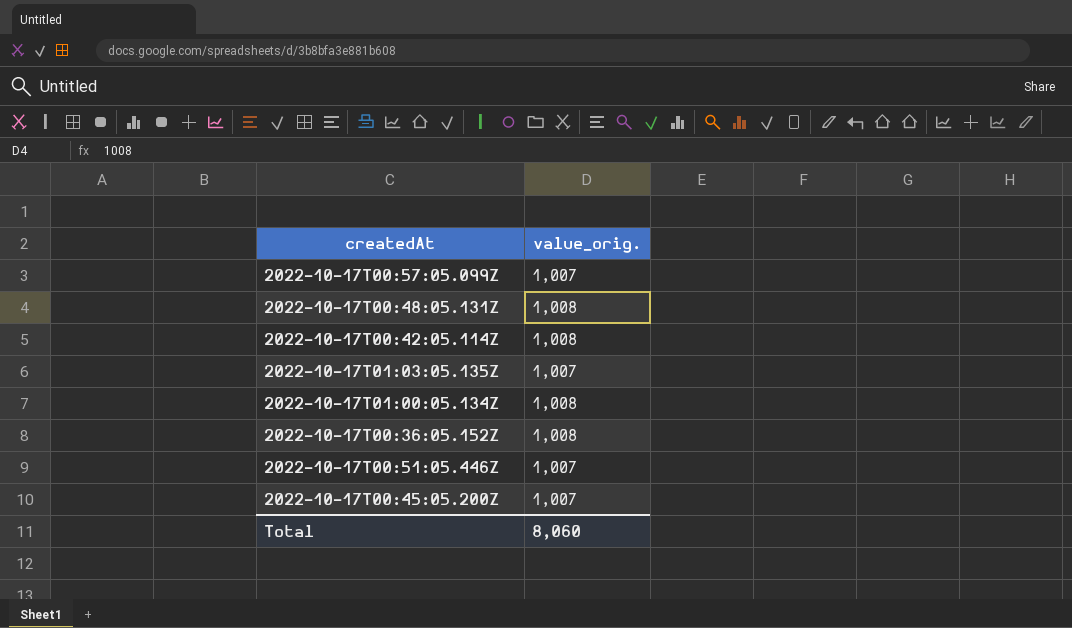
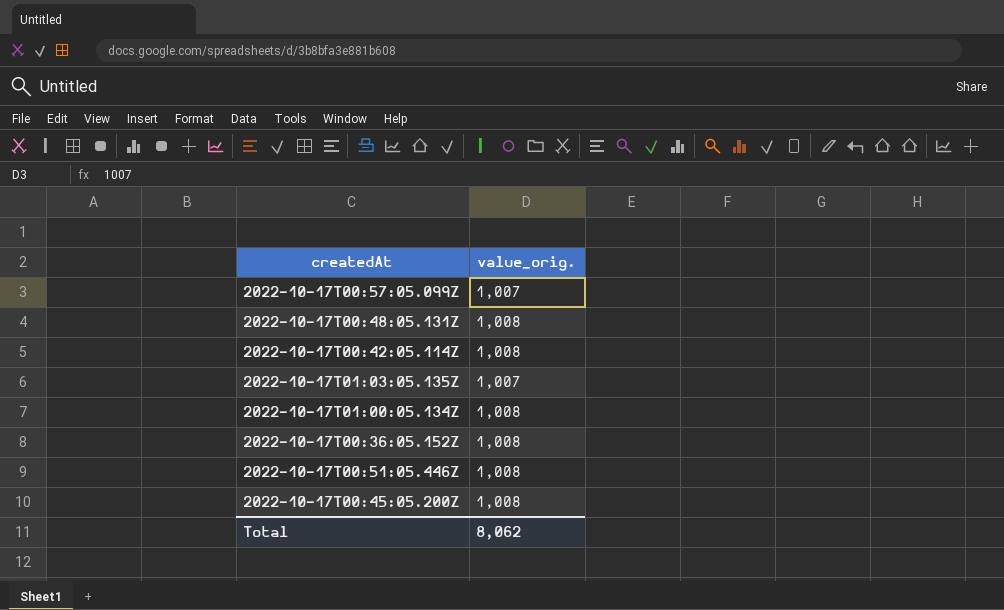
2022-10-17T00:51:05.446Z | value_orig.: 1,007 -> 1,008
2022-10-17T00:45:05.200Z | value_orig.: 1,007 -> 1,008
Total | value_orig.: 8,060 -> 8,062

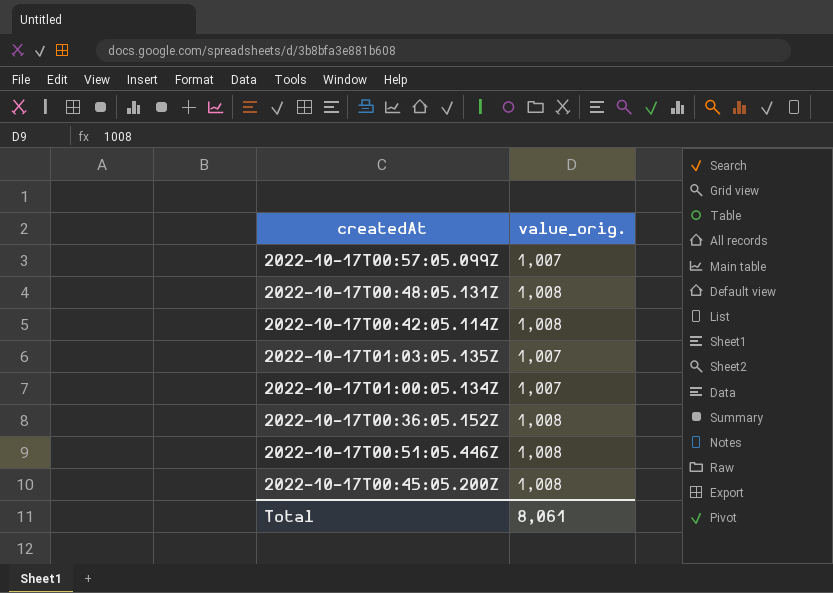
2022-10-17T01:00:05.134Z | value_orig.: 1,008 -> 1,007
Total | value_orig.: 8,062 -> 8,061

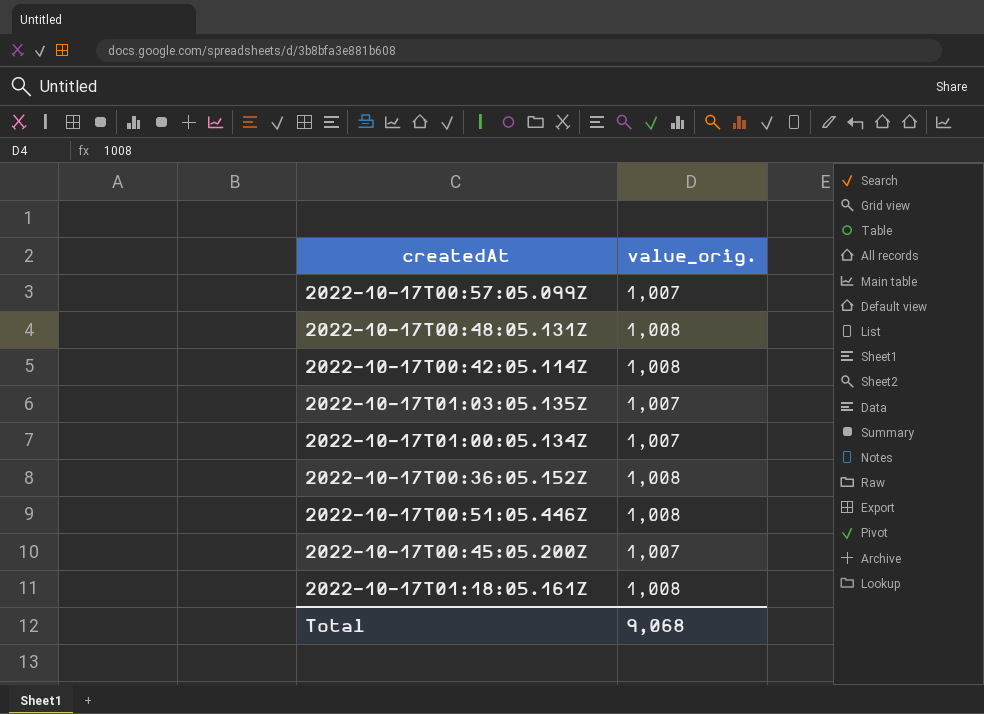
2022-10-17T00:45:05.200Z | value_orig.: 1,008 -> 1,007
row 2022-10-17T01:18:05.161Z: none -> 1,008
Total | value_orig.: 8,061 -> 9,068

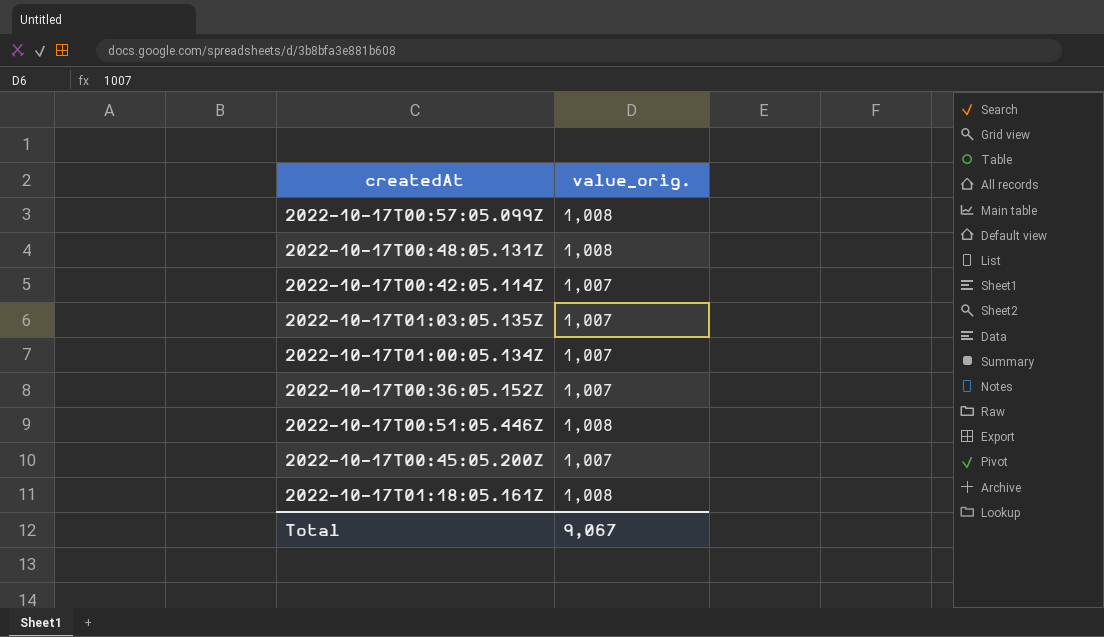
2022-10-17T00:57:05.099Z | value_orig.: 1,007 -> 1,008
2022-10-17T00:42:05.114Z | value_orig.: 1,008 -> 1,007
2022-10-17T00:36:05.152Z | value_orig.: 1,008 -> 1,007
Total | value_orig.: 9,068 -> 9,067

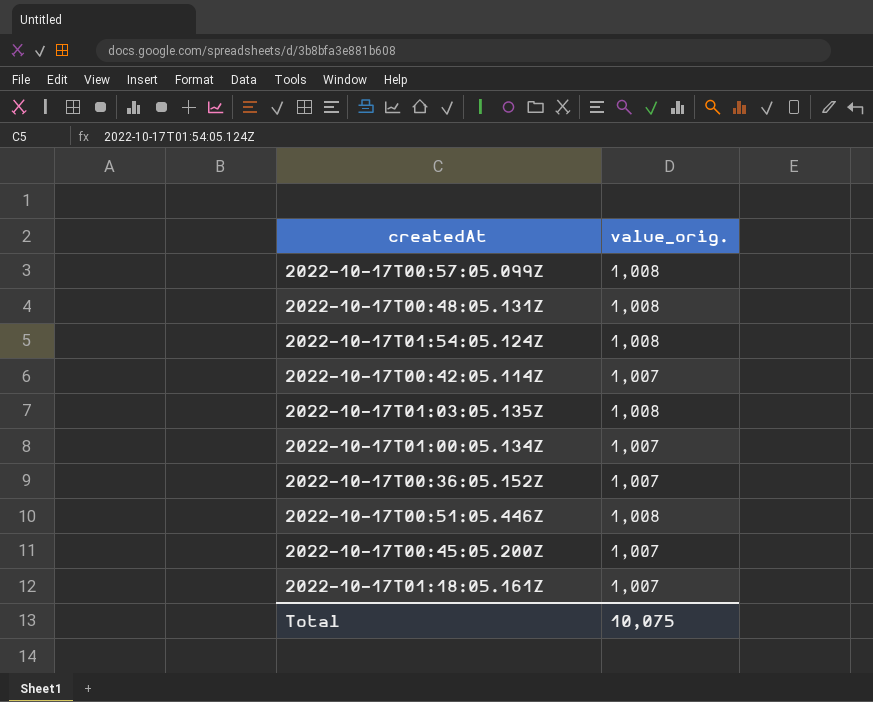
row 2022-10-17T01:54:05.124Z: none -> 1,008
2022-10-17T01:03:05.135Z | value_orig.: 1,007 -> 1,008
2022-10-17T01:18:05.161Z | value_orig.: 1,008 -> 1,007
Total | value_orig.: 9,067 -> 10,075

